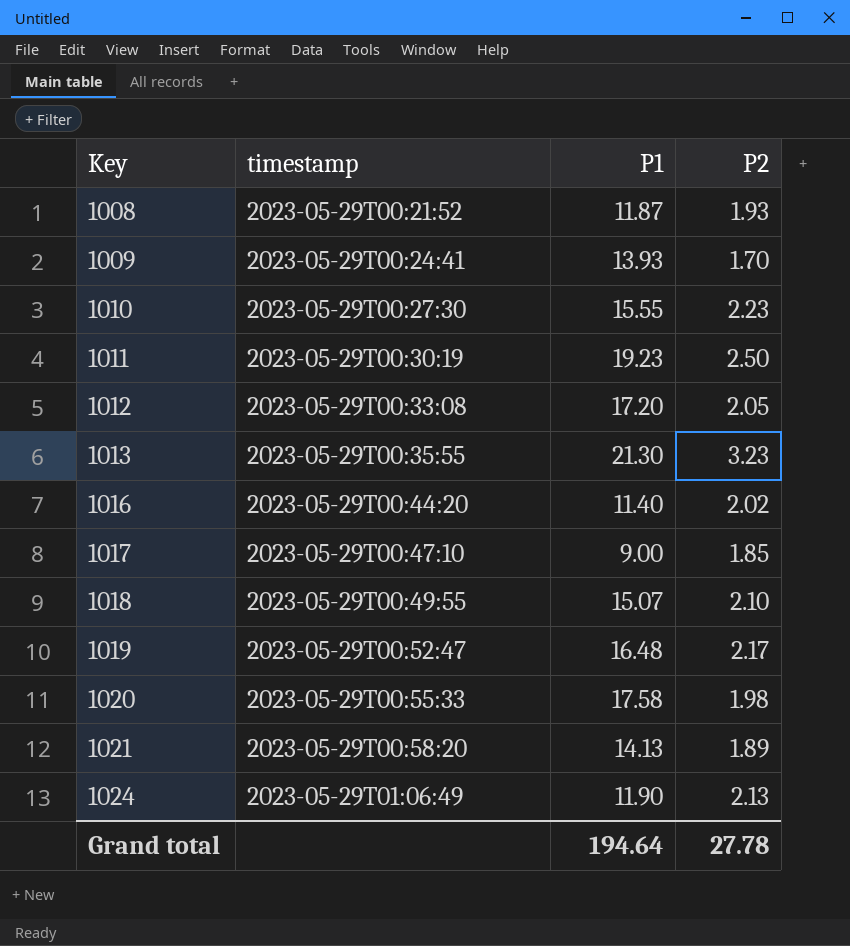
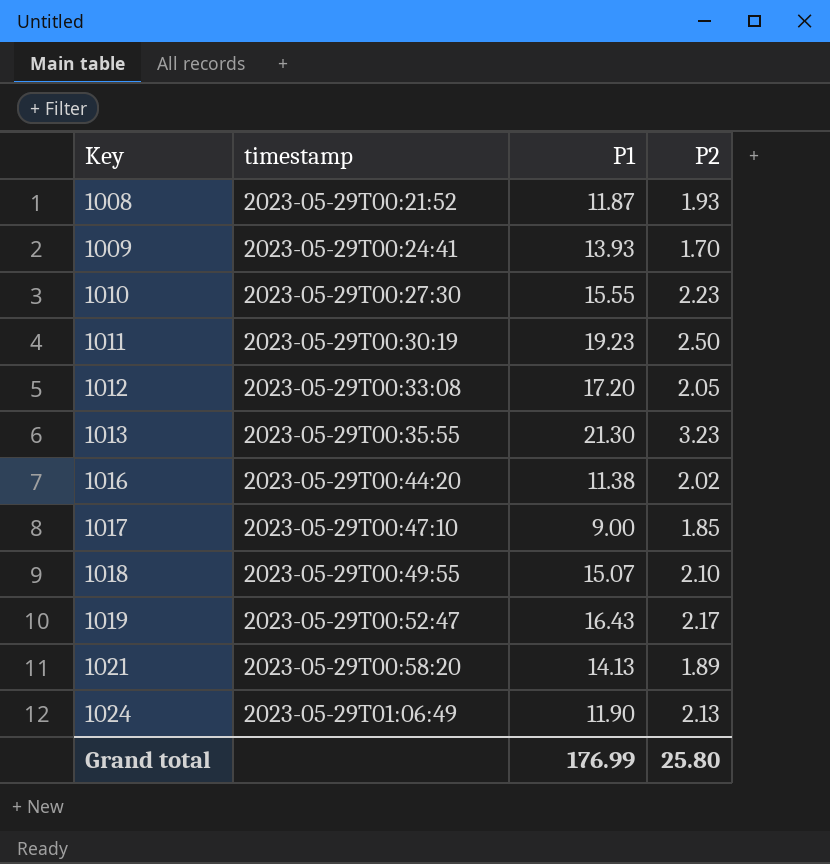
row 1020: 2023-05-29T00:55:33 | 17.58 | 1.98 -> none
1016 | P1: 11.40 -> 11.38
1019 | P1: 16.48 -> 16.43
Grand total | P1: 194.64 -> 176.99
Grand total | P2: 27.78 -> 25.80

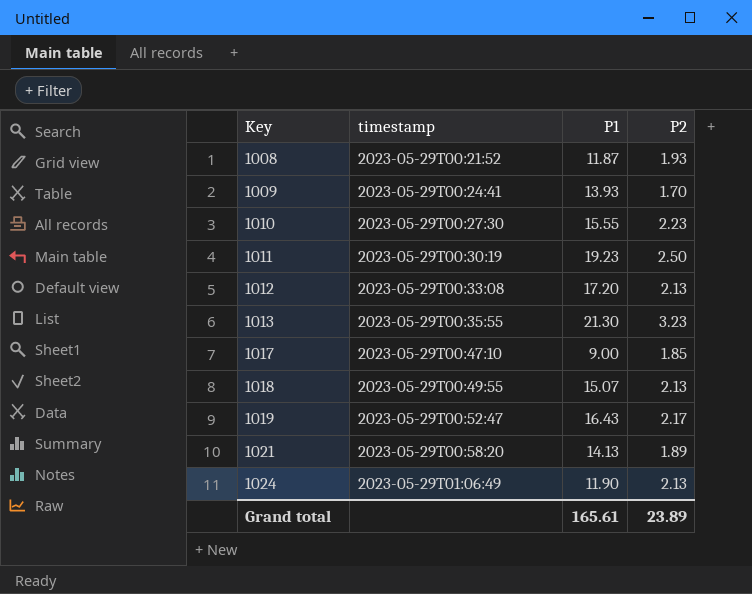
row 1016: 2023-05-29T00:44:20 | 11.38 | 2.02 -> none
1012 | P2: 2.05 -> 2.13
1018 | P2: 2.10 -> 2.13
Grand total | P1: 176.99 -> 165.61
Grand total | P2: 25.80 -> 23.89

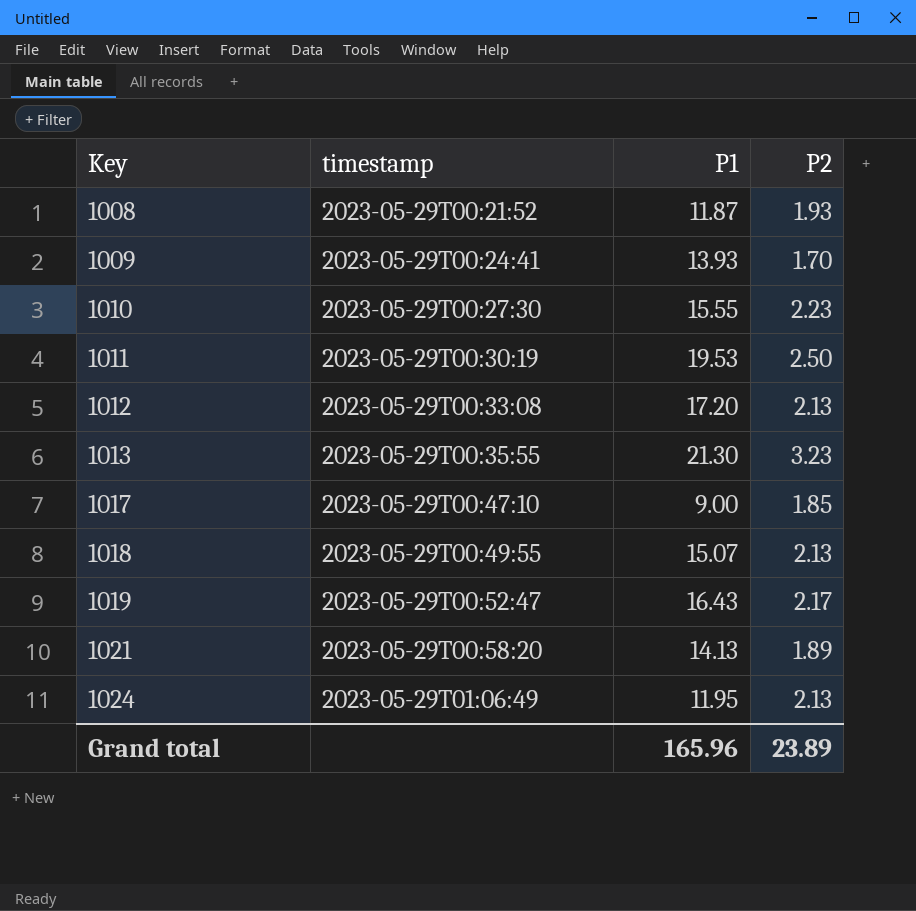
1011 | P1: 19.23 -> 19.53
1024 | P1: 11.90 -> 11.95
Grand total | P1: 165.61 -> 165.96

